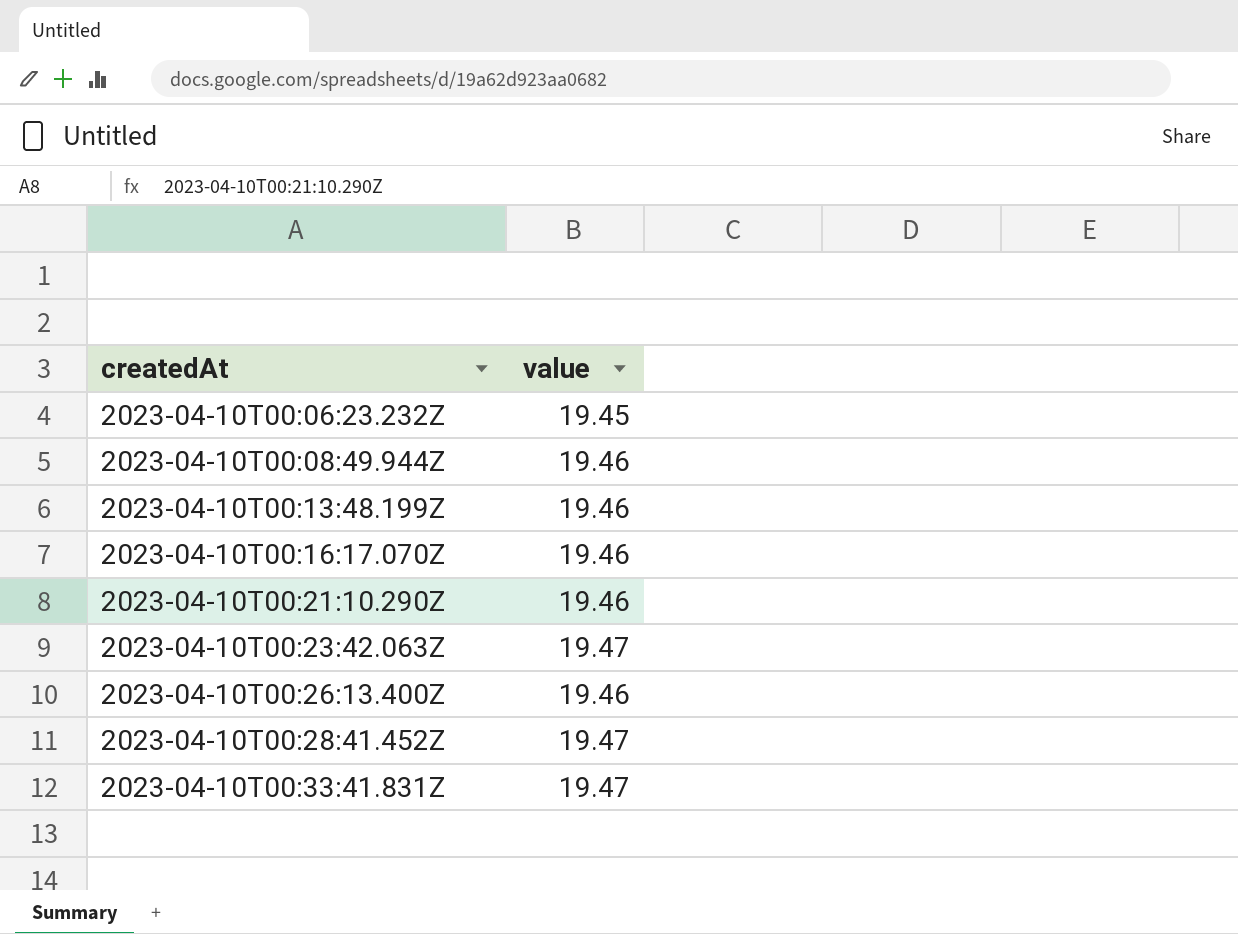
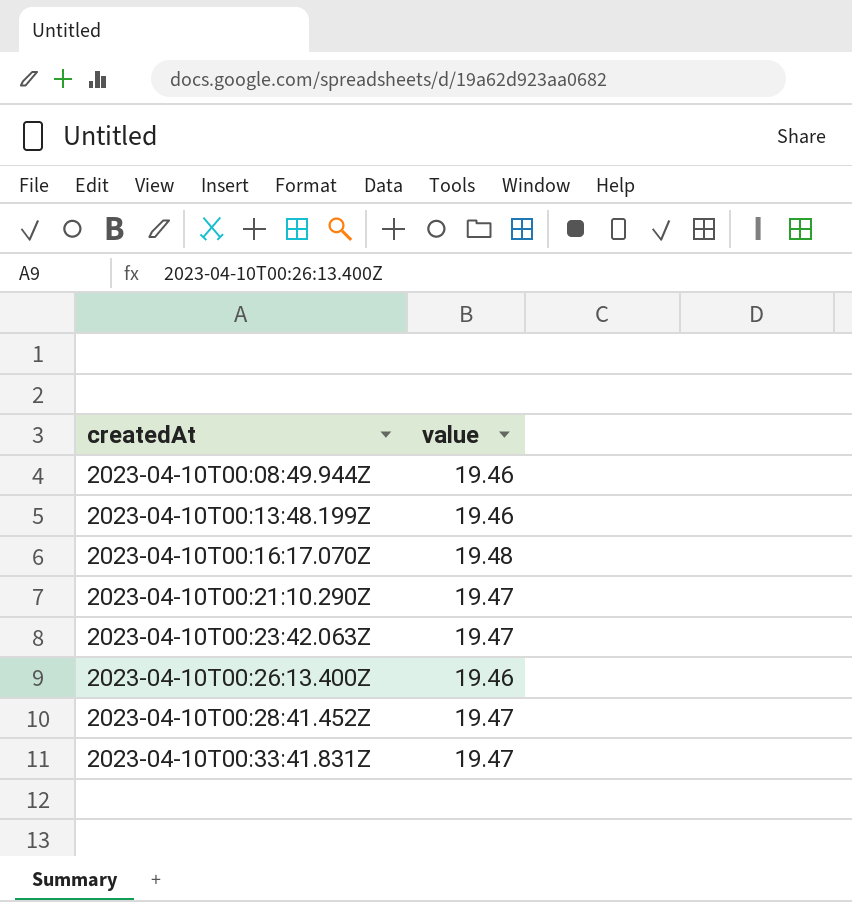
row 2023-04-10T00:06:23.232Z: 19.45 -> none
2023-04-10T00:16:17.070Z | value: 19.46 -> 19.48
2023-04-10T00:21:10.290Z | value: 19.46 -> 19.47

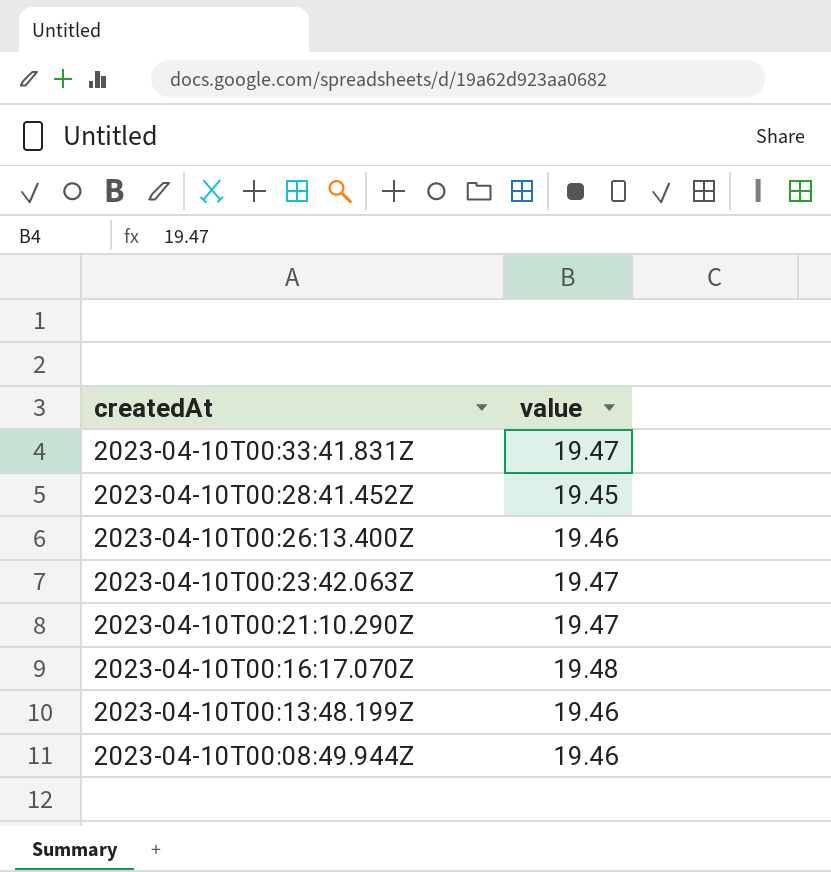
row order: createdAt ascending -> createdAt descending
2023-04-10T00:28:41.452Z | value: 19.47 -> 19.45

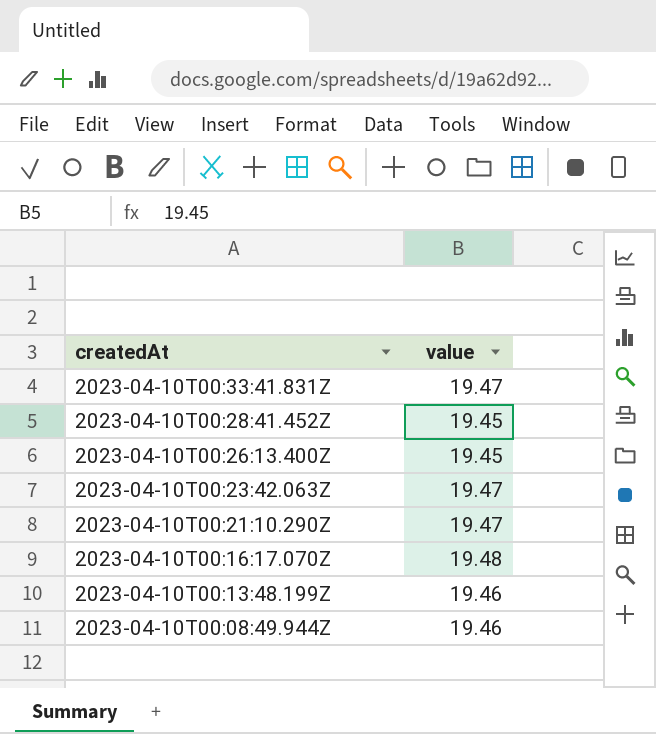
2023-04-10T00:26:13.400Z | value: 19.46 -> 19.45

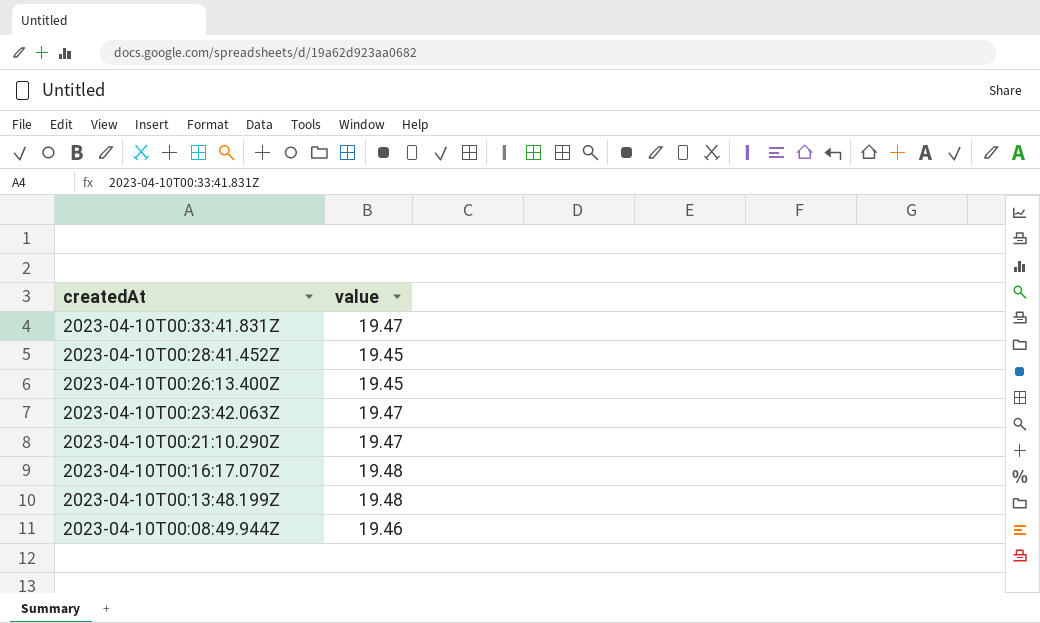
2023-04-10T00:13:48.199Z | value: 19.46 -> 19.48

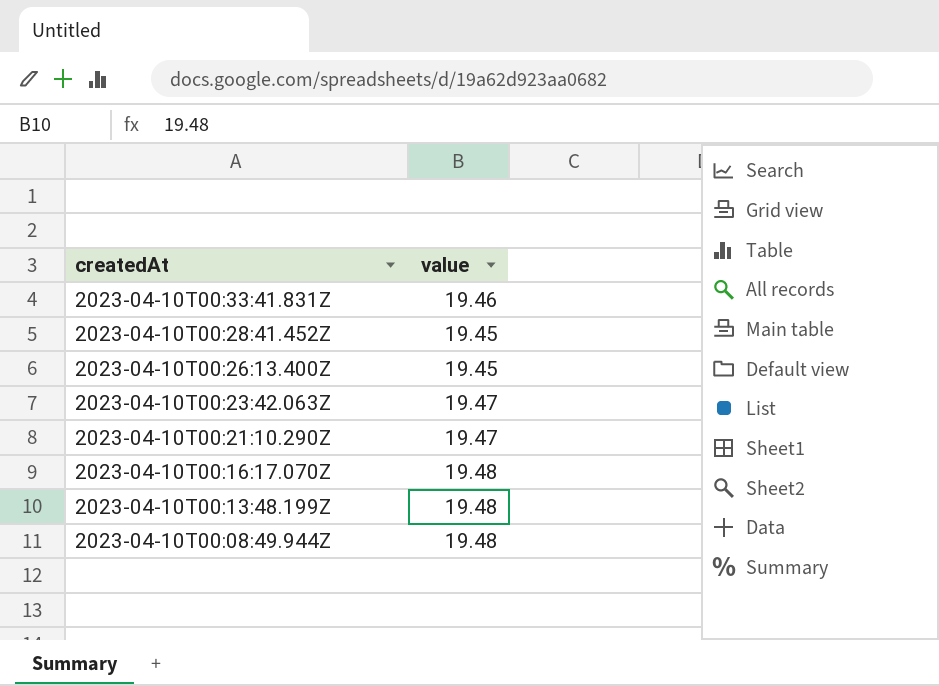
2023-04-10T00:33:41.831Z | value: 19.47 -> 19.46
2023-04-10T00:08:49.944Z | value: 19.46 -> 19.48

